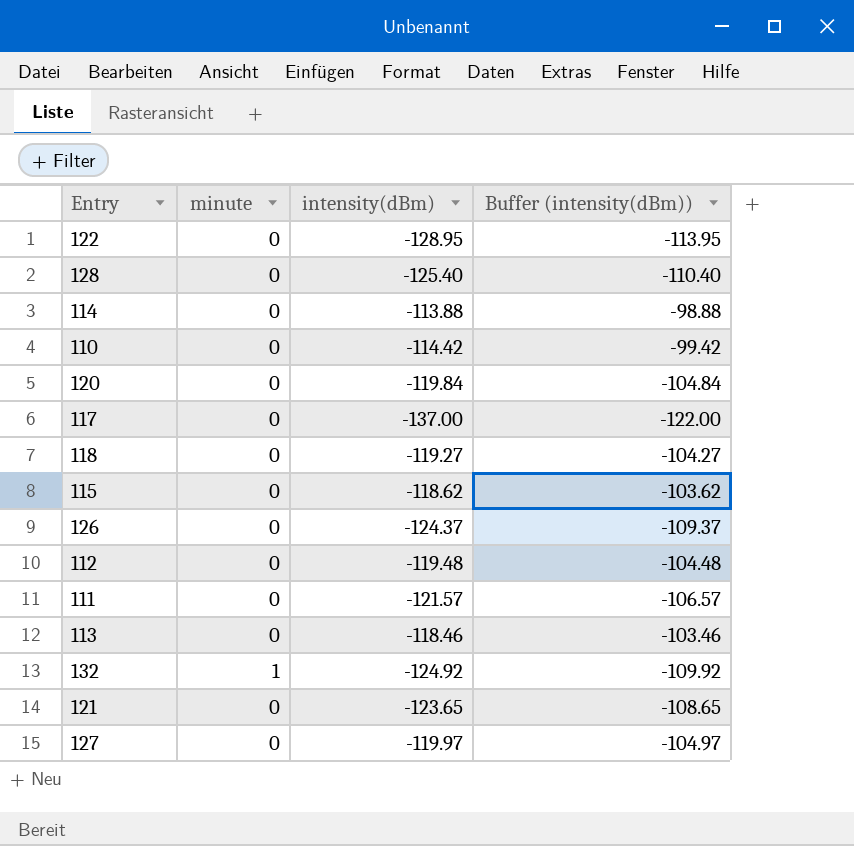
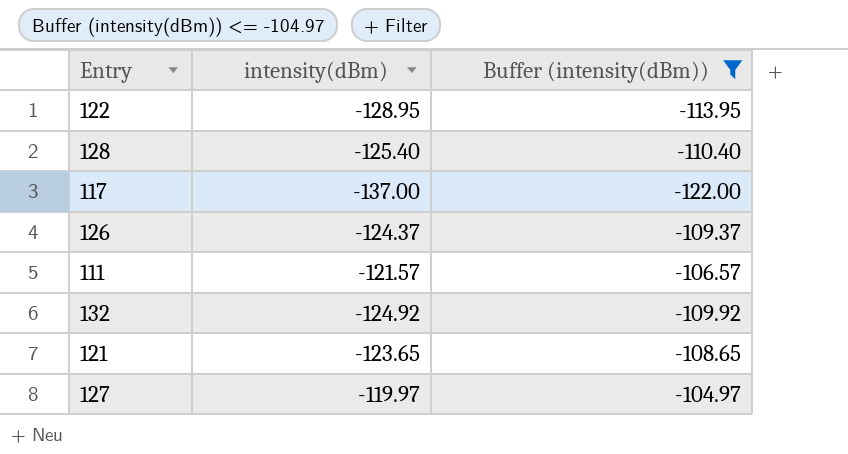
filter: none -> Buffer (intensity(dBm)) <= -104.97
column minute | position: 2 -> none

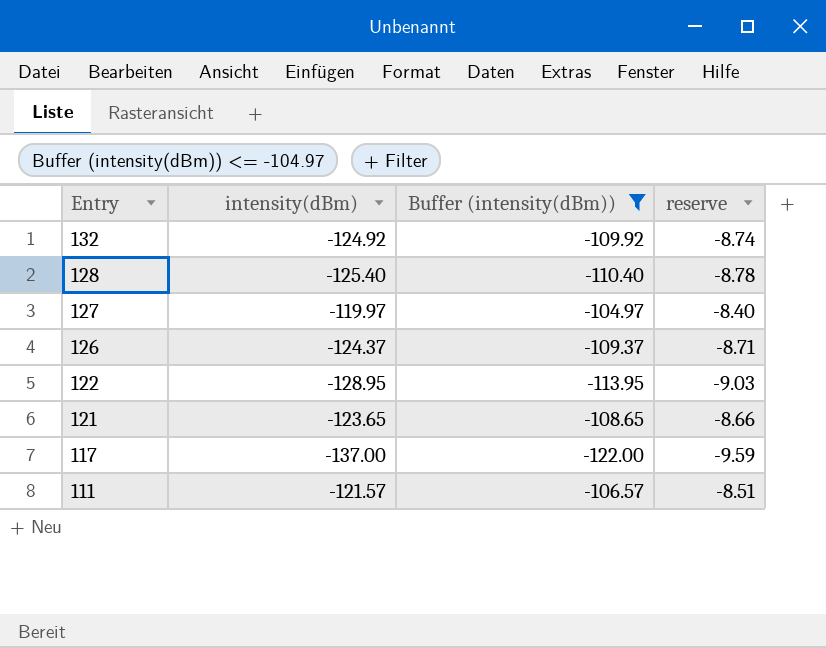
row order: none -> Entry descending
column reserve | formula: none -> [intensity(dBm)] * 0.07

